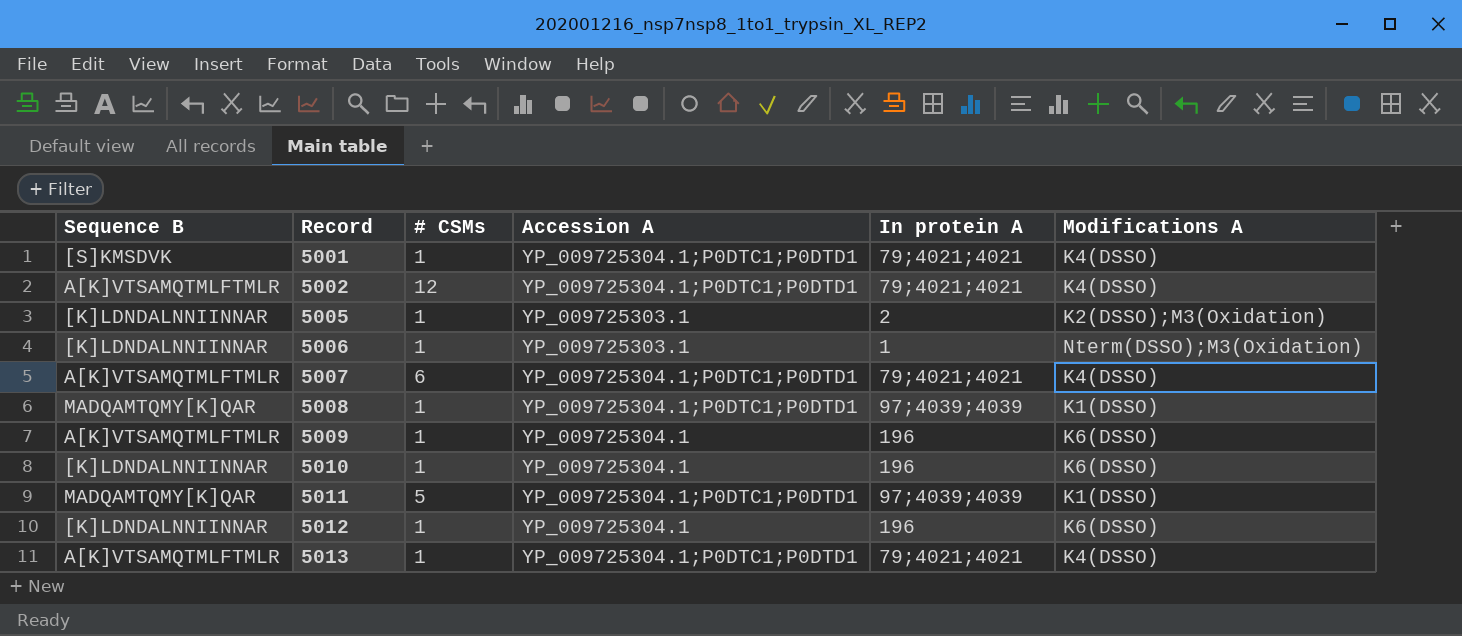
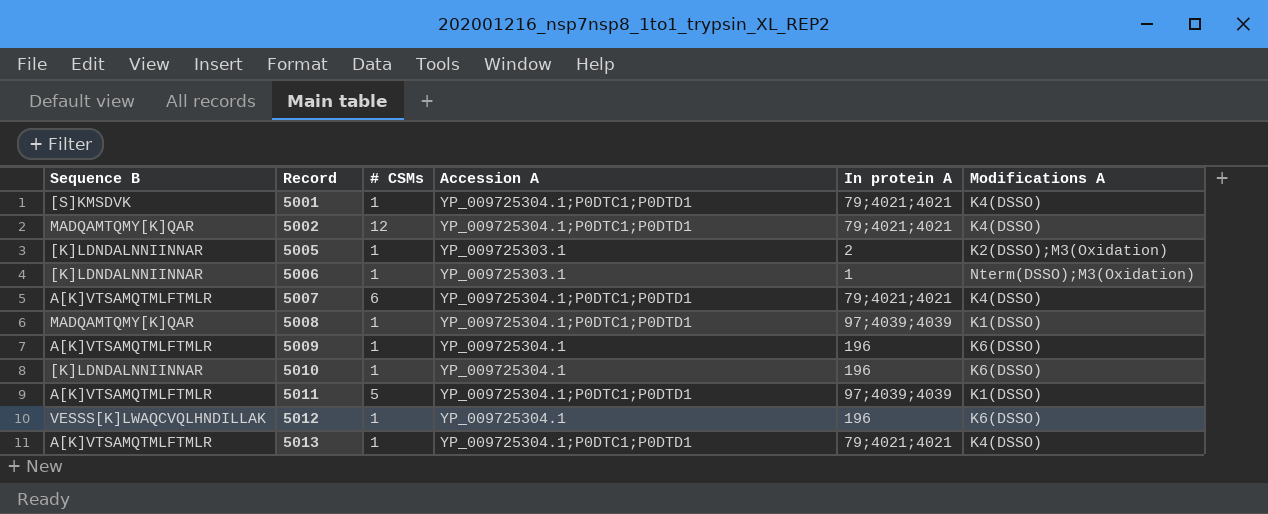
5002 | Sequence B: A[K]VTSAMQTMLFTMLR -> MADQAMTQMY[K]QAR
5011 | Sequence B: MADQAMTQMY[K]QAR -> A[K]VTSAMQTMLFTMLR
5012 | Sequence B: [K]LDNDALNNIINNAR -> VESSS[K]LWAQCVQLHNDILLAK

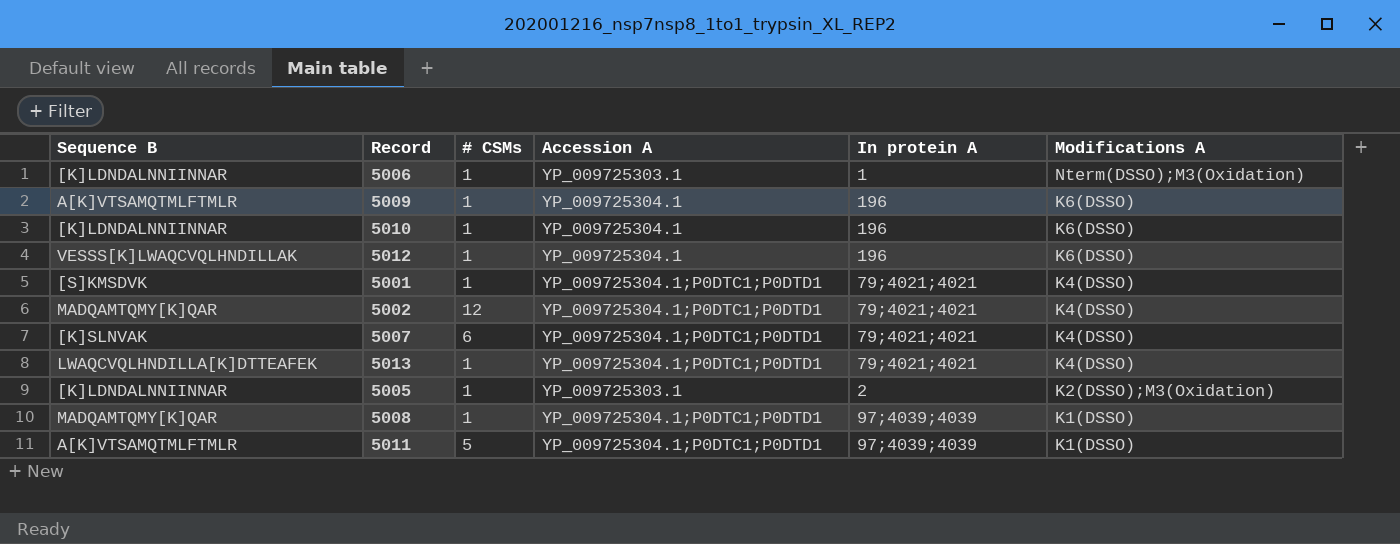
row order: Record ascending -> Modifications A descending
5007 | Sequence B: A[K]VTSAMQTMLFTMLR -> [K]SLNVAK
5013 | Sequence B: A[K]VTSAMQTMLFTMLR -> LWAQCVQLHNDILLA[K]DTTEAFEK

